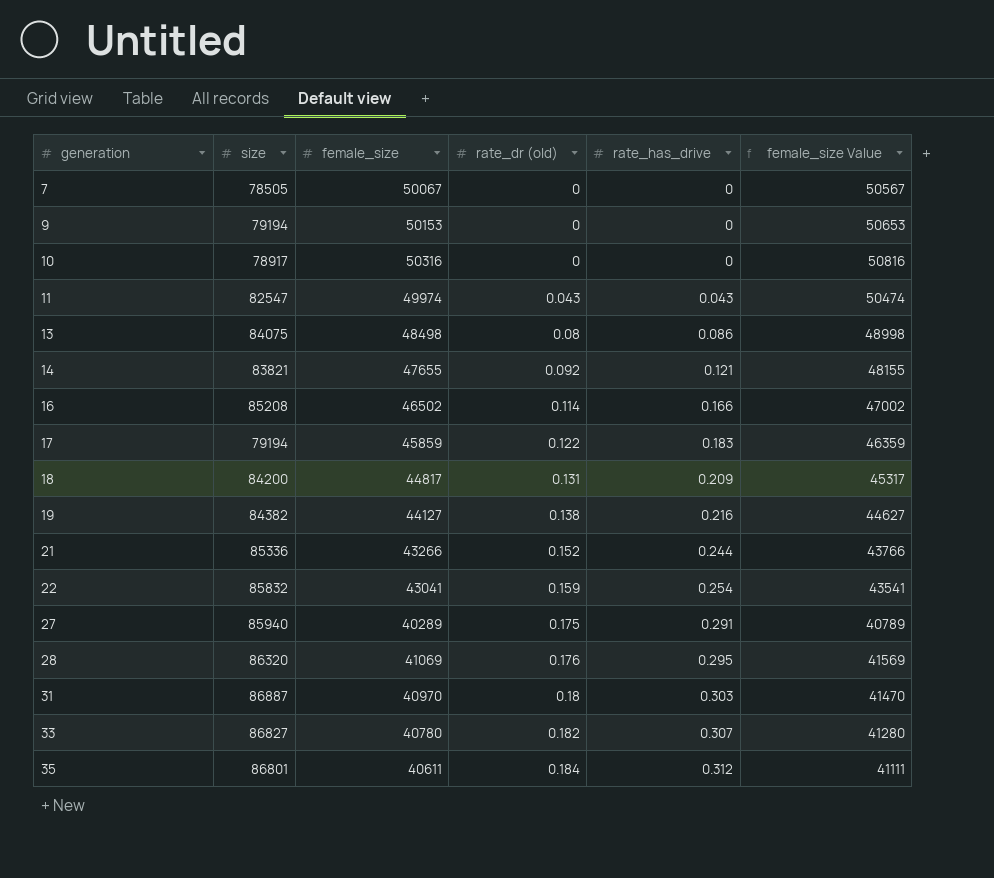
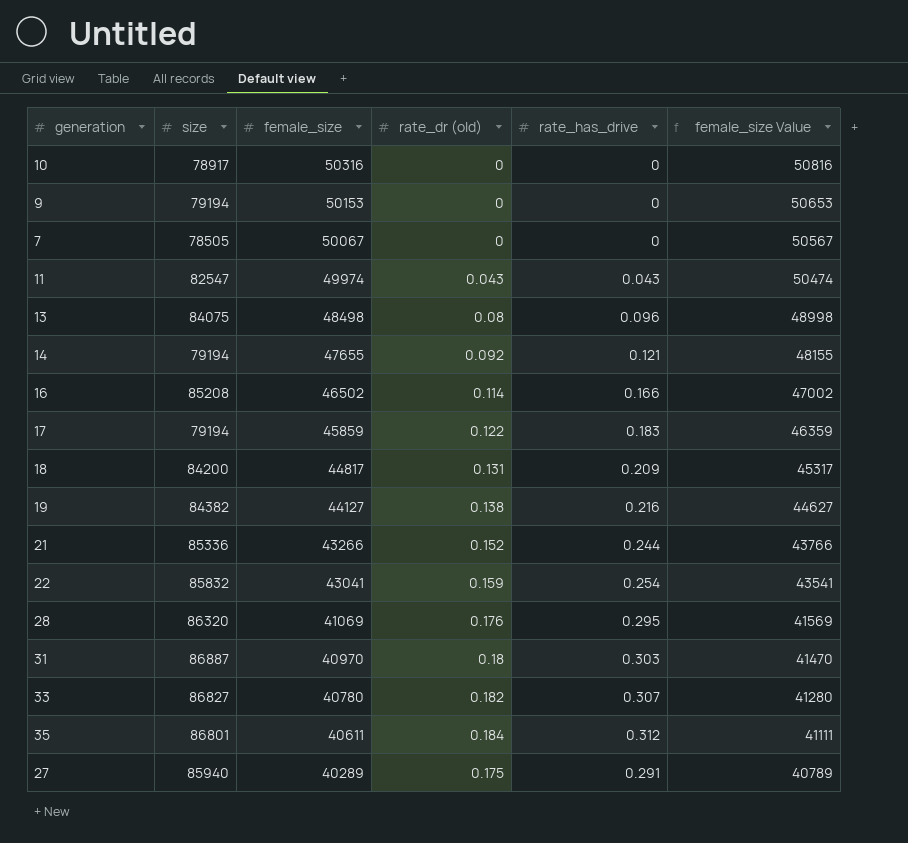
row order: generation ascending -> female_size descending
13 | rate_has_drive: 0.086 -> 0.096
14 | size: 83821 -> 79194

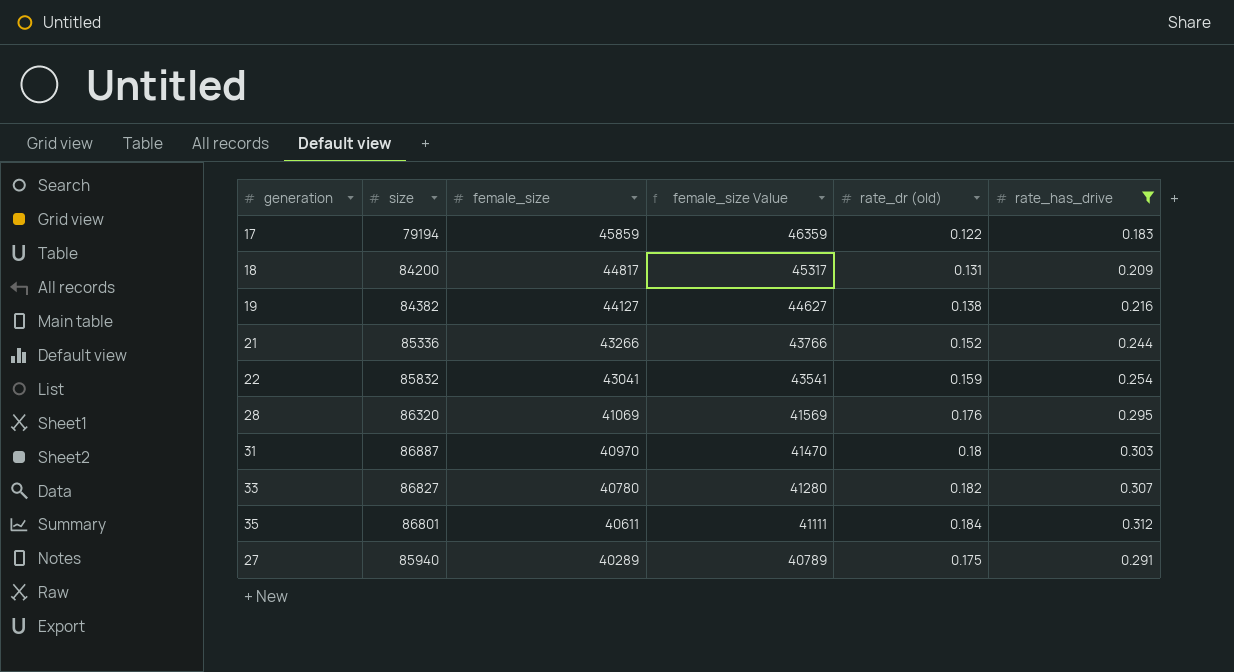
filter: none -> rate_has_drive >= 0.183
column female_size Value | position: 6 -> 4

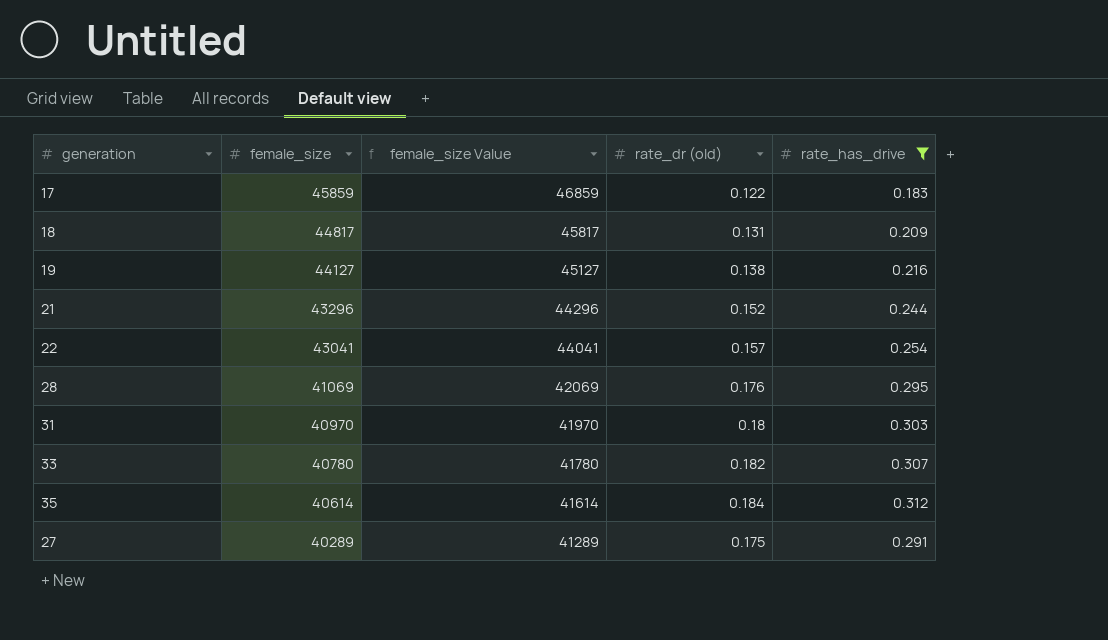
column size | position: 2 -> none
column female_size Value | formula: [female_size] + 500 -> [female_size] + 1000
21 | female_size: 43266 -> 43296
22 | rate_dr (old): 0.159 -> 0.157
35 | female_size: 40611 -> 40614

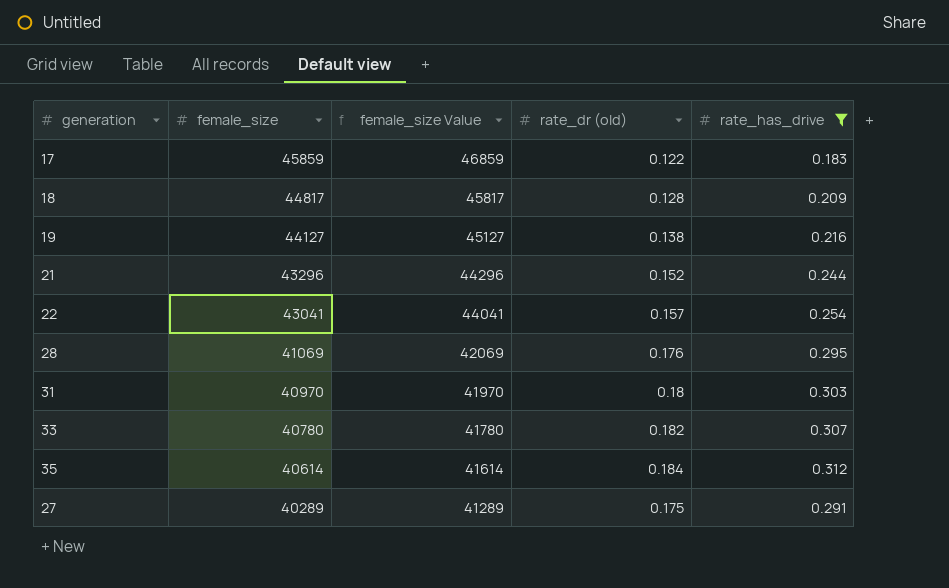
18 | rate_dr (old): 0.131 -> 0.128

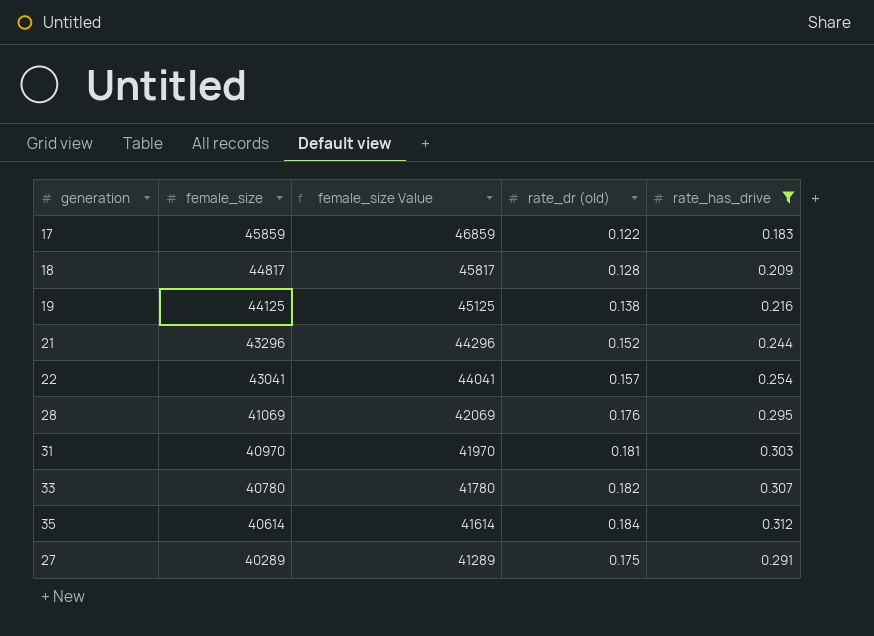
19 | female_size: 44127 -> 44125
19 | female_size Value: 45127 -> 45125
31 | rate_dr (old): 0.18 -> 0.181

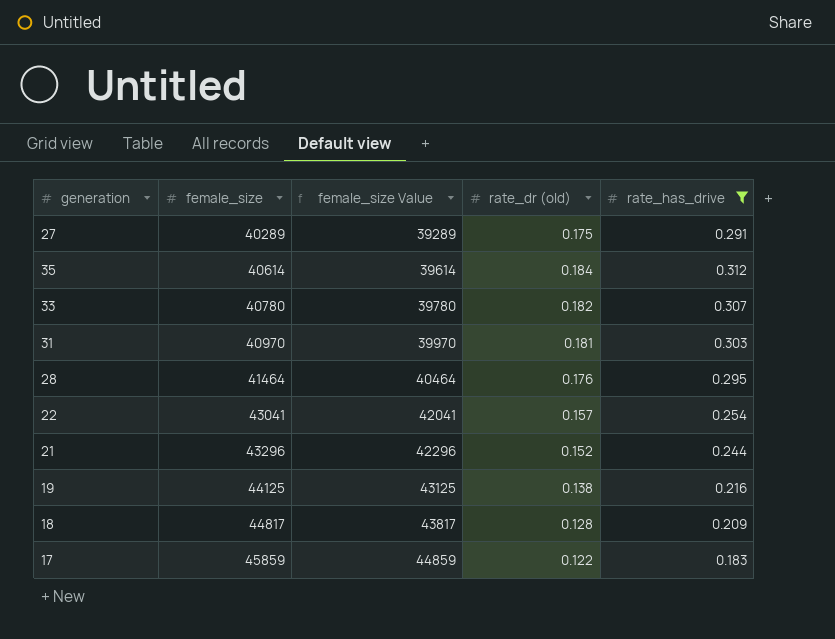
row order: female_size descending -> female_size ascending
column female_size Value | formula: [female_size] + 1000 -> [female_size] - 1000
28 | female_size: 41069 -> 41464

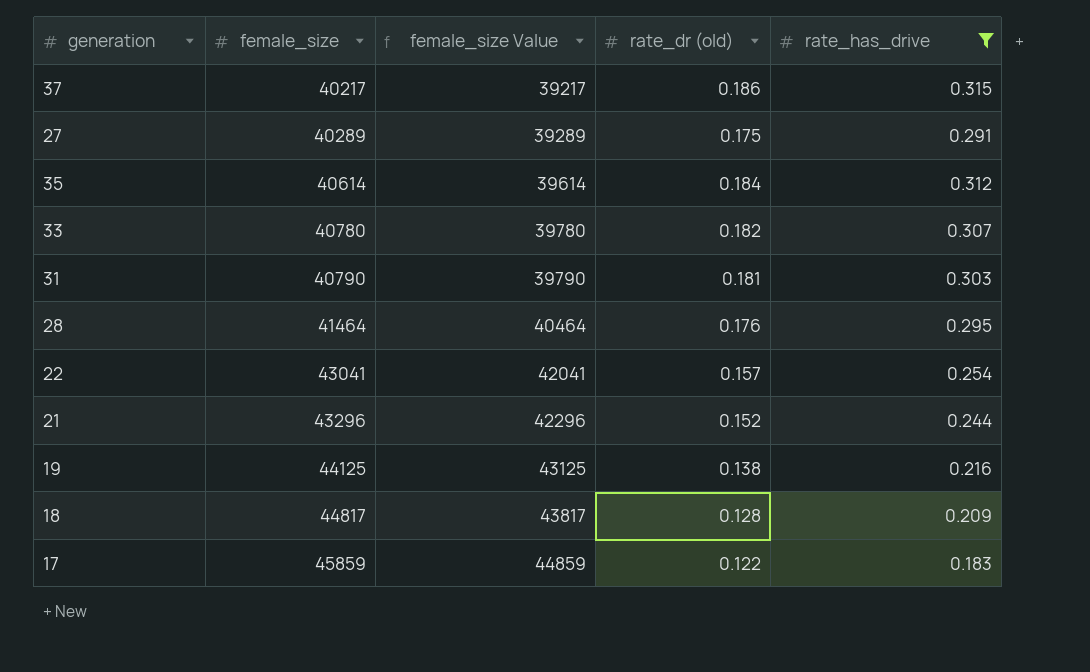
row 37: none -> 40217 | 39217 | 0.186 | 0.315
31 | female_size: 40970 -> 40790
31 | female_size Value: 39970 -> 39790

